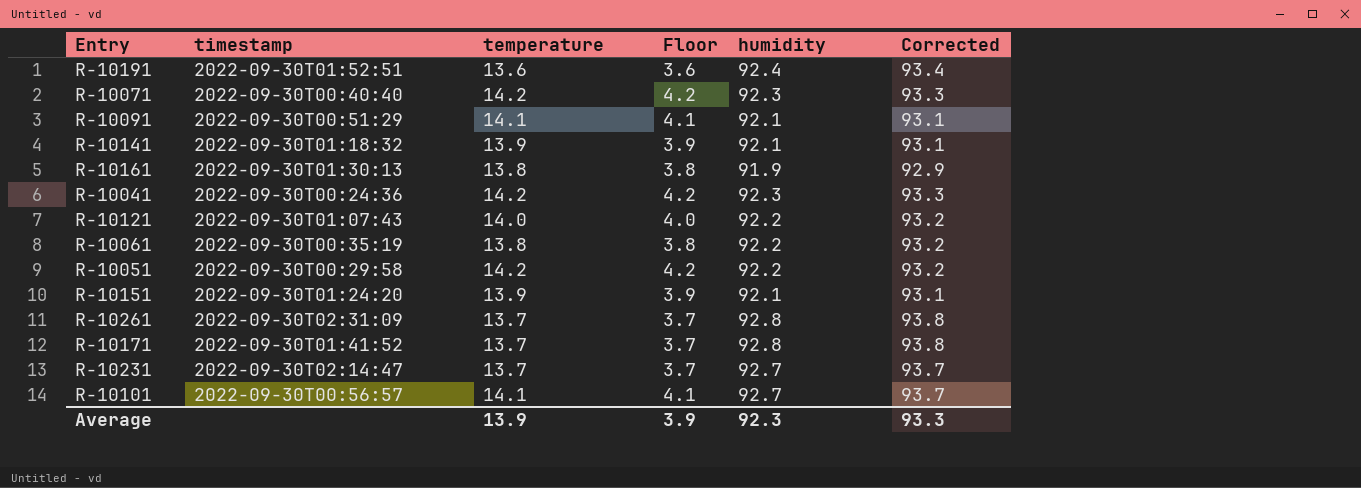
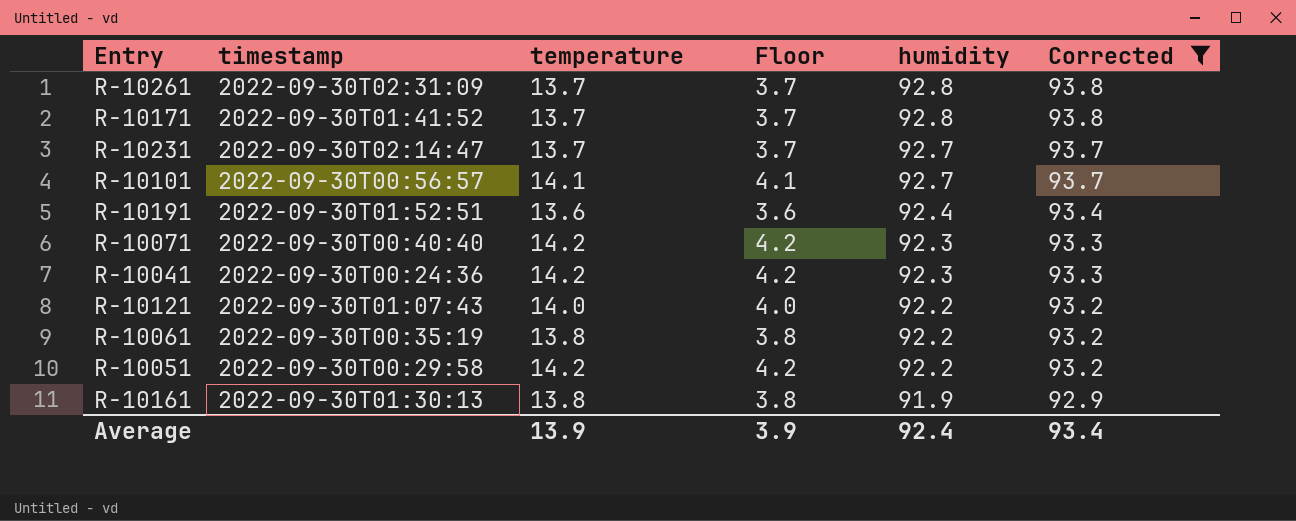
filter: none -> Corrected != 93.1
row order: none -> humidity descending
Average | humidity: 92.3 -> 92.4
Average | Corrected: 93.3 -> 93.4

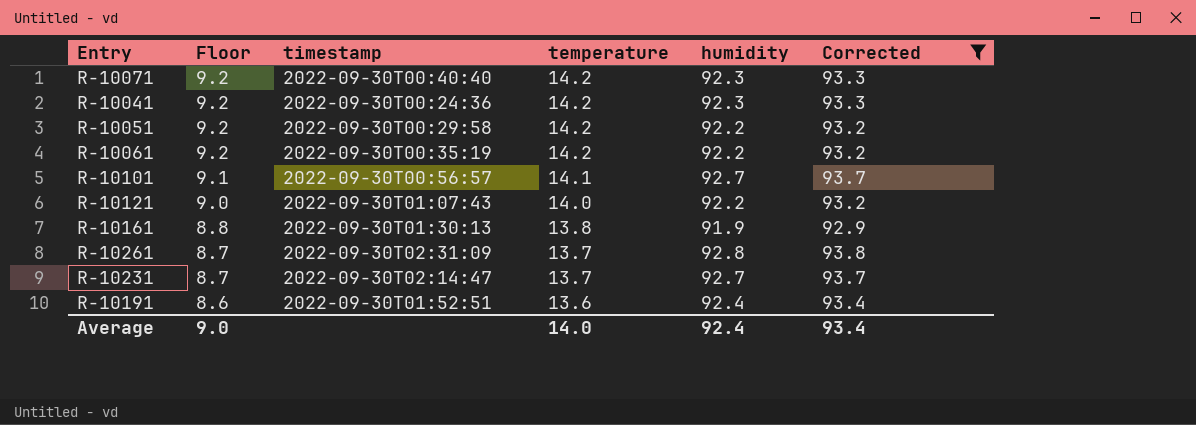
row order: humidity descending -> Floor descending
column Floor | formula: [temperature] - 10 -> [temperature] - 5
column Floor | position: 4 -> 2
row R-10171: 2022-09-30T01:41:52 | 13.7 | 3.7 | 92.8 | 93.8 -> none
R-10061 | temperature: 13.8 -> 14.2
Average | Floor: 3.9 -> 9.0
Average | temperature: 13.9 -> 14.0

